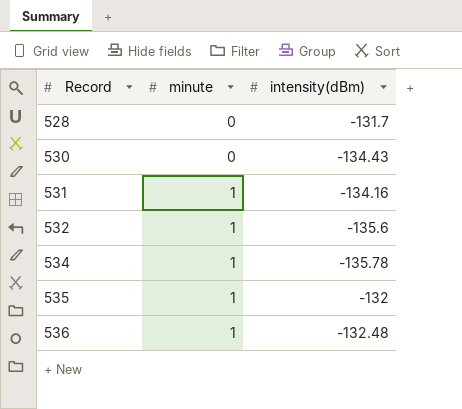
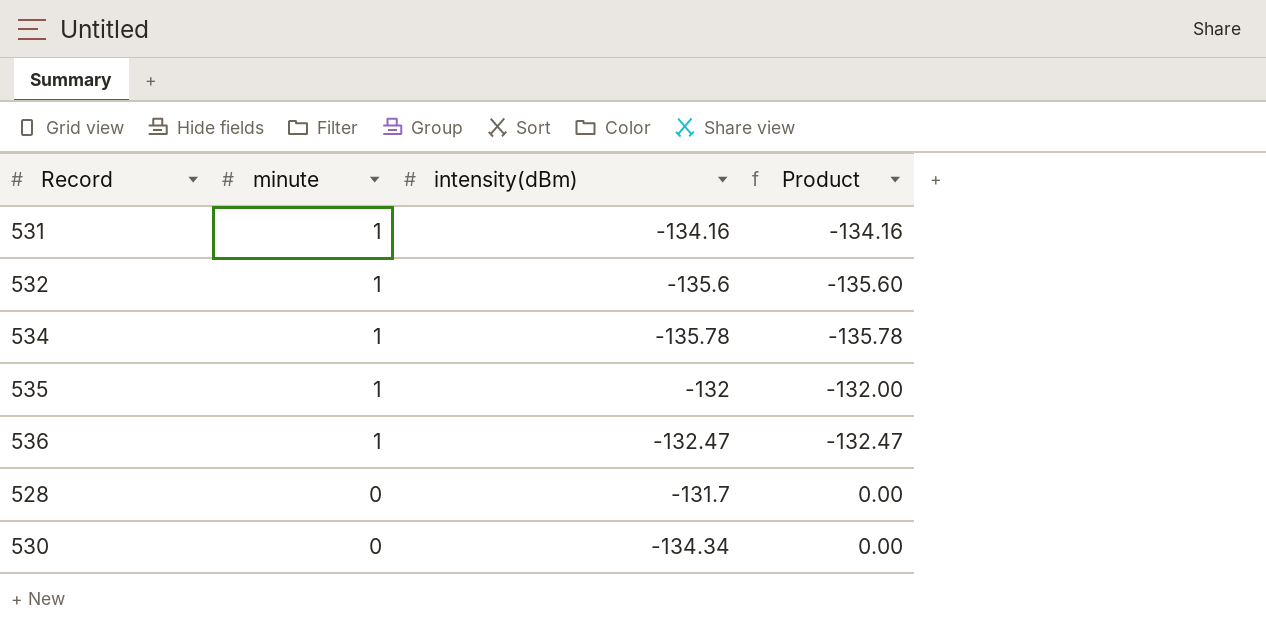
row order: Record ascending -> minute descending
column Product | formula: none -> [minute] * [intensity(dBm)]
536 | intensity(dBm): -132.48 -> -132.47
530 | intensity(dBm): -134.43 -> -134.34

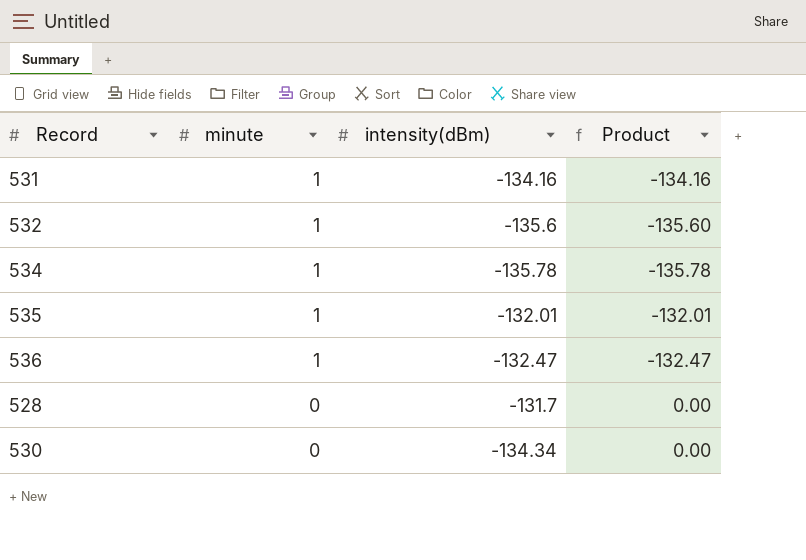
535 | intensity(dBm): -132 -> -132.01
535 | Product: -132.00 -> -132.01

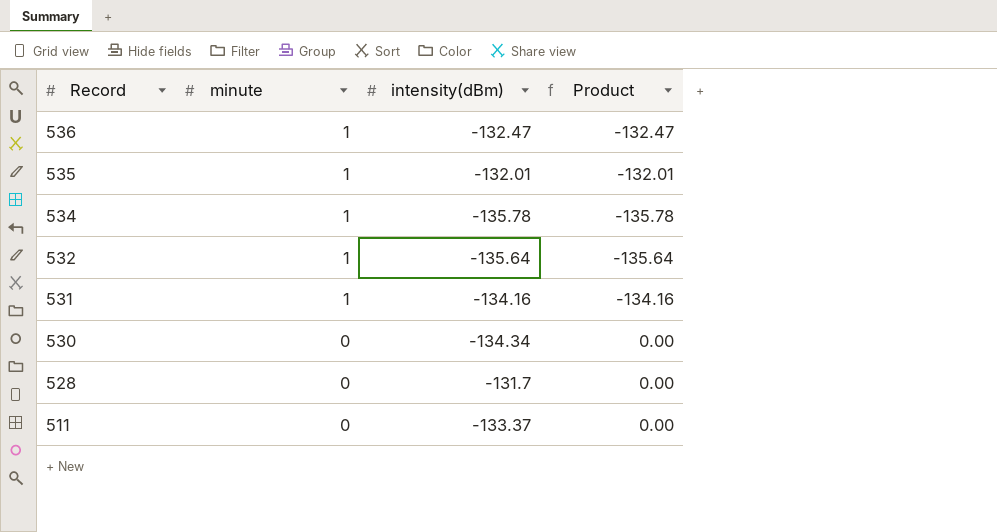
row order: minute descending -> Record descending
532 | intensity(dBm): -135.6 -> -135.64
532 | Product: -135.60 -> -135.64
row 511: none -> 0 | -133.37 | 0.00

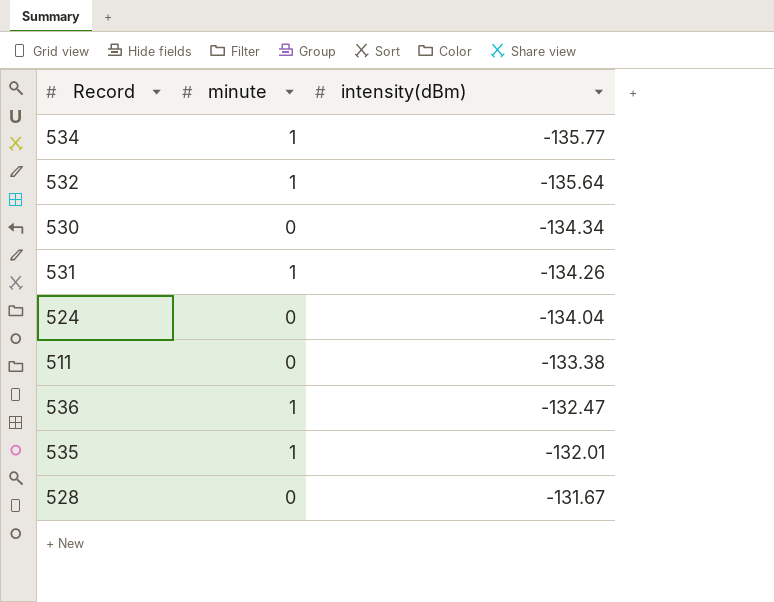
row order: Record descending -> intensity(dBm) ascending
column Product | formula: [minute] * [intensity(dBm)] -> none
534 | intensity(dBm): -135.78 -> -135.77
531 | intensity(dBm): -134.16 -> -134.26
row 524: none -> 0 | -134.04
511 | intensity(dBm): -133.37 -> -133.38
528 | intensity(dBm): -131.7 -> -131.67

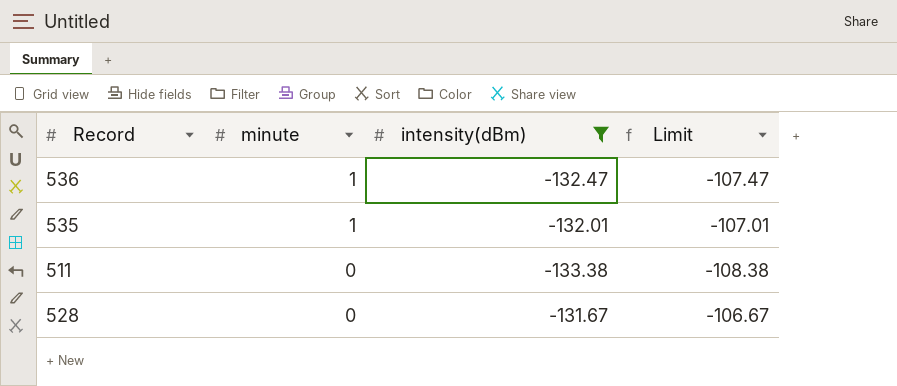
filter: none -> intensity(dBm) >= -133.38
row order: intensity(dBm) ascending -> minute descending
column Limit | formula: none -> [intensity(dBm)] + 25

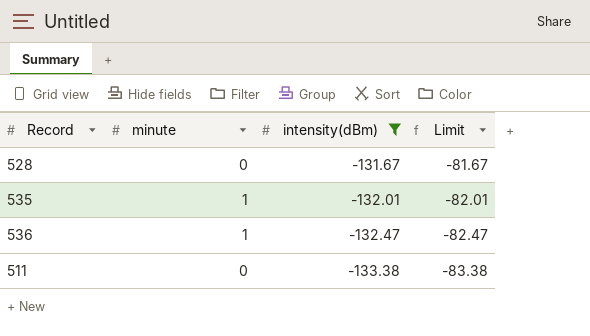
row order: minute descending -> intensity(dBm) descending
column Limit | formula: [intensity(dBm)] + 25 -> [intensity(dBm)] + 50

